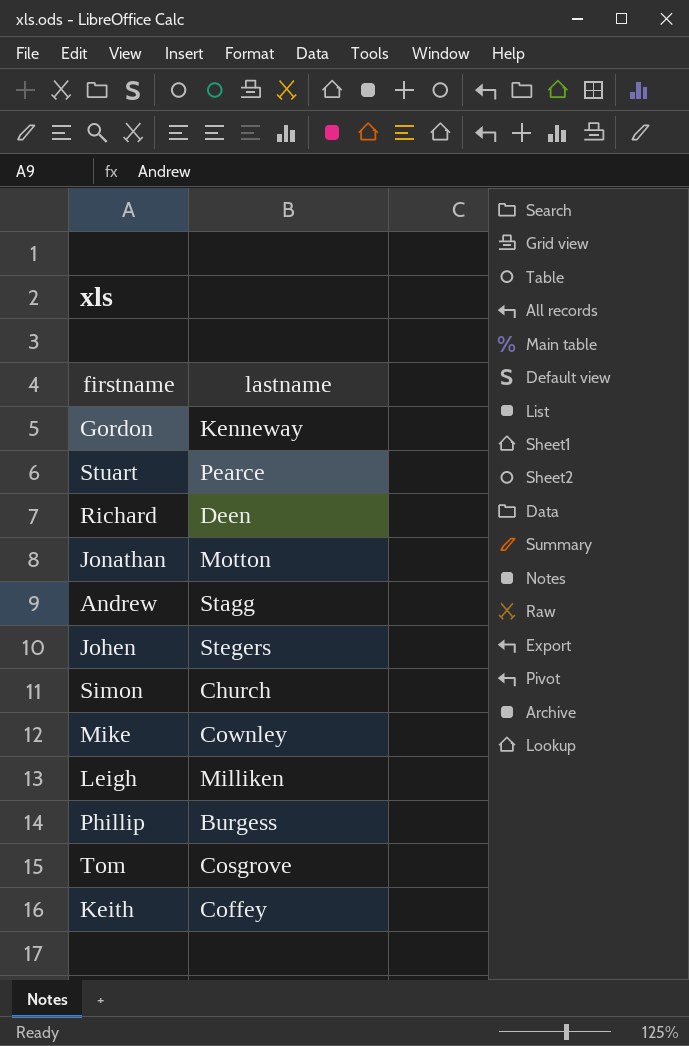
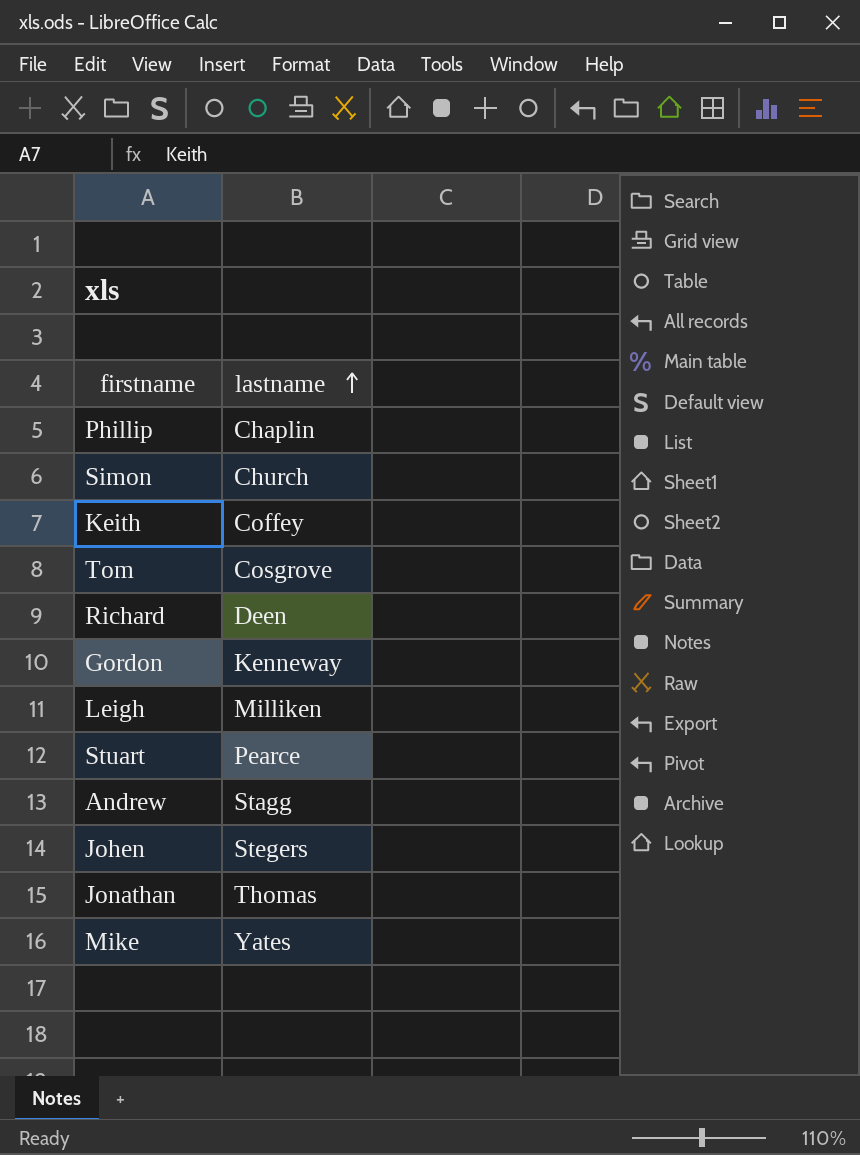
row order: none -> lastname ascending
Phillip | lastname: Burgess -> Chaplin
Jonathan | lastname: Motton -> Thomas
Mike | lastname: Cownley -> Yates

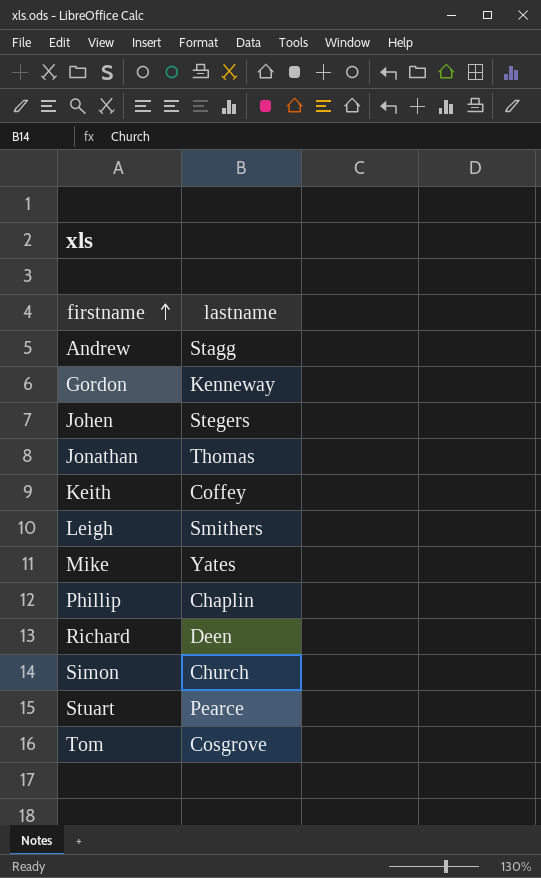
row order: lastname ascending -> firstname ascending
Leigh | lastname: Milliken -> Smithers

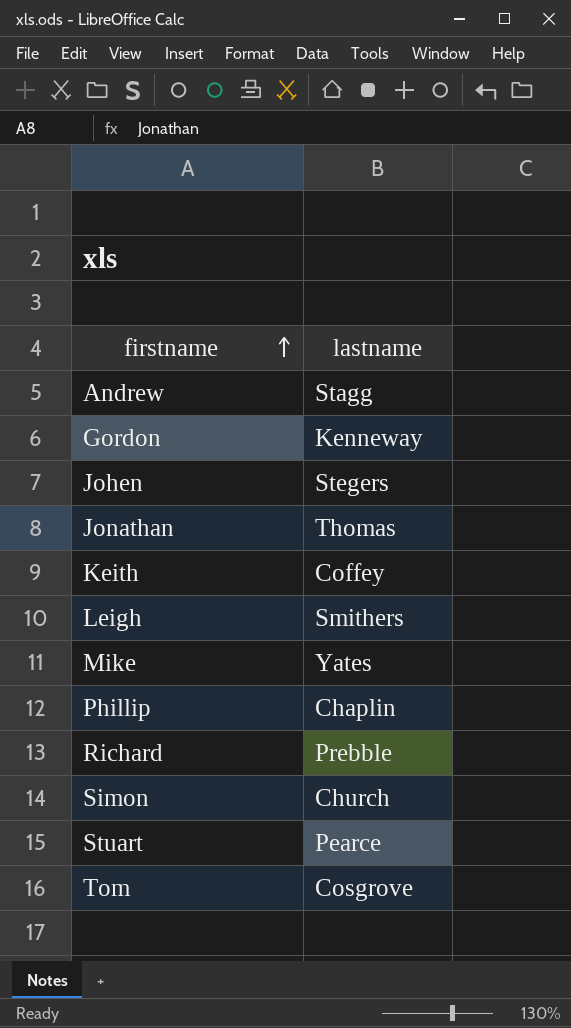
Richard | lastname: Deen -> Prebble

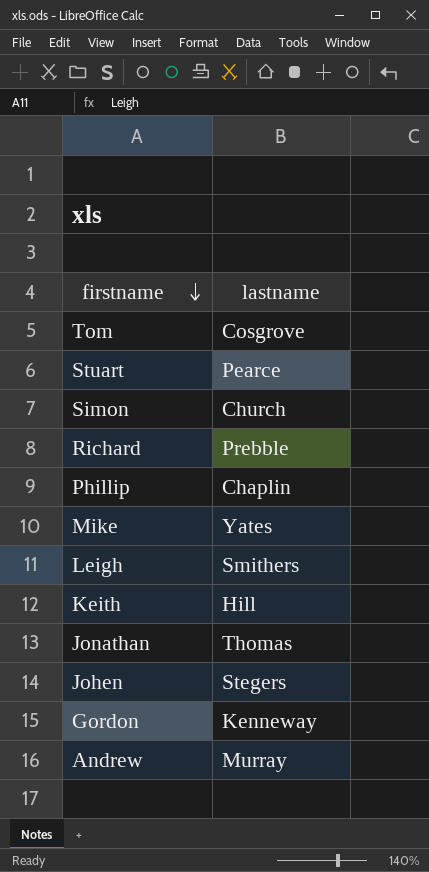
row order: firstname ascending -> firstname descending
Keith | lastname: Coffey -> Hill
Andrew | lastname: Stagg -> Murray

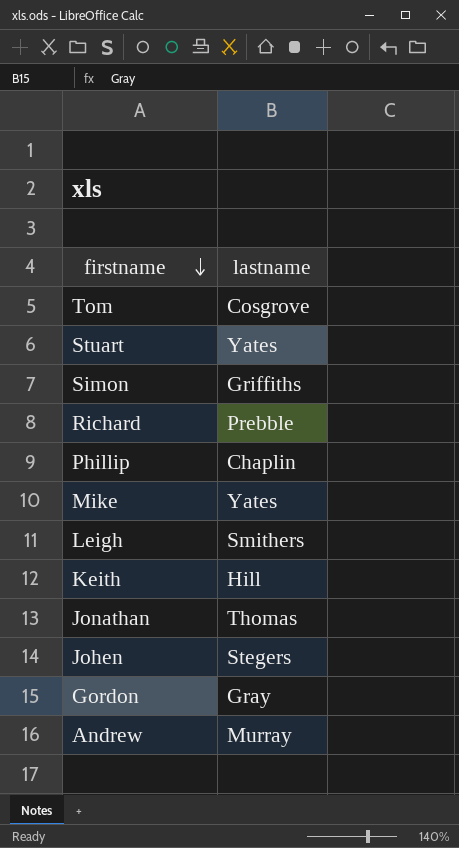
Stuart | lastname: Pearce -> Yates
Simon | lastname: Church -> Griffiths
Gordon | lastname: Kenneway -> Gray

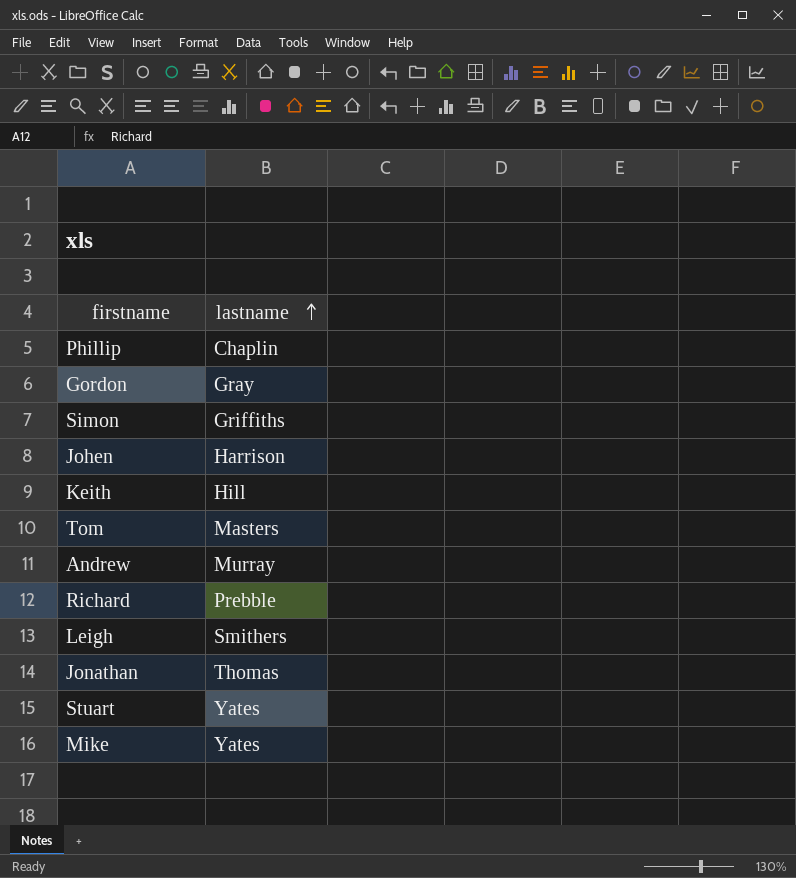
row order: firstname descending -> lastname ascending
Johen | lastname: Stegers -> Harrison
Tom | lastname: Cosgrove -> Masters

